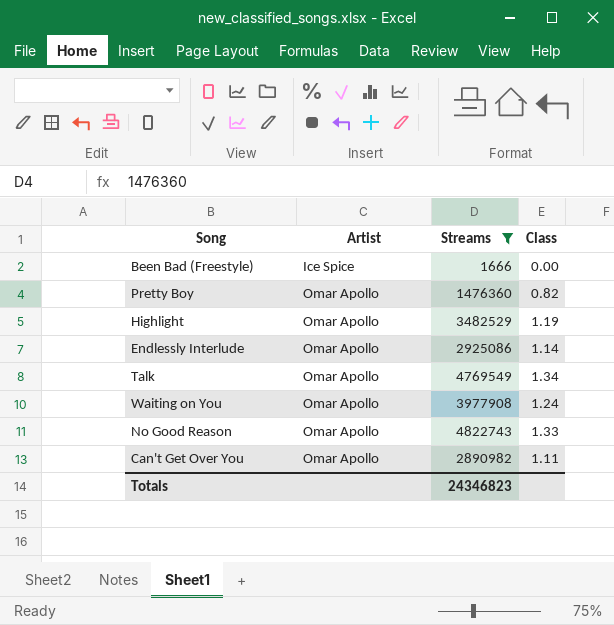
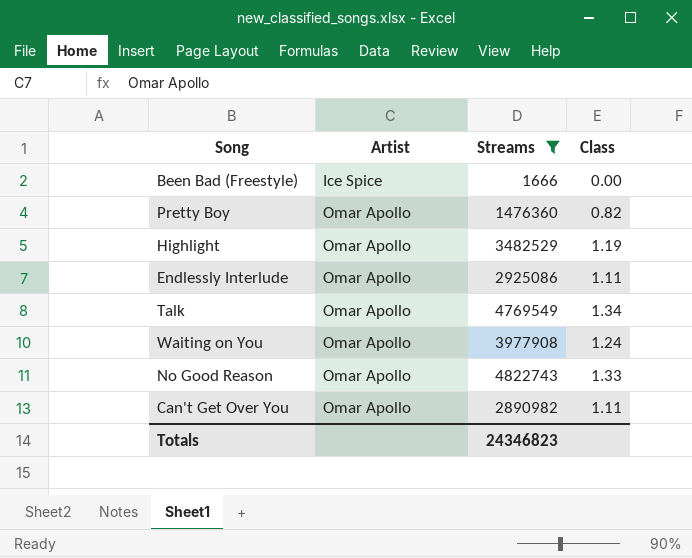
Endlessly Interlude | Class: 1.14 -> 1.11

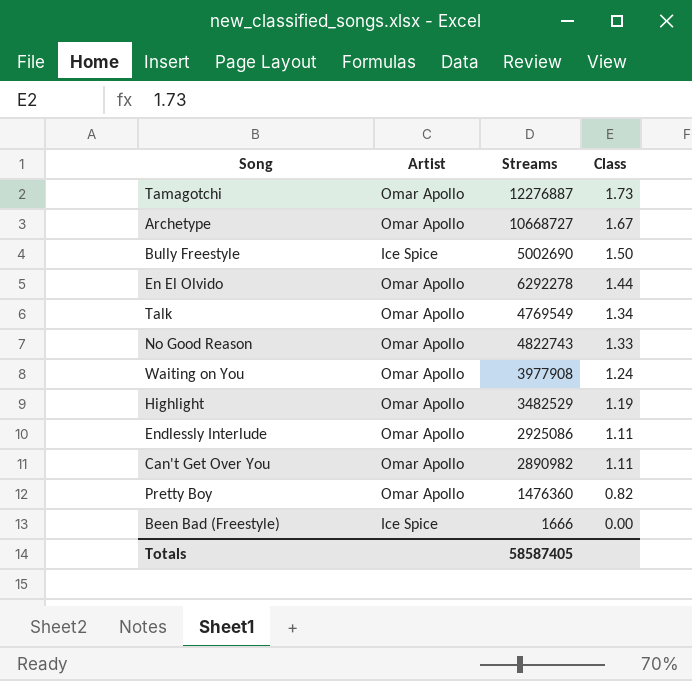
filter: Streams <= 4822743 -> none
row order: Artist ascending -> Class descending
Totals | Streams: 24346823 -> 58587405

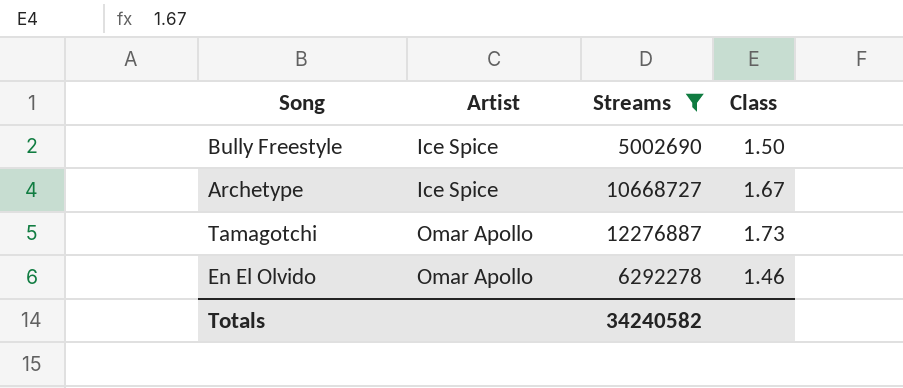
filter: none -> Streams >= 5002690
row order: Class descending -> Artist ascending
Archetype | Artist: Omar Apollo -> Ice Spice
En El Olvido | Class: 1.44 -> 1.46
Totals | Streams: 58587405 -> 34240582

